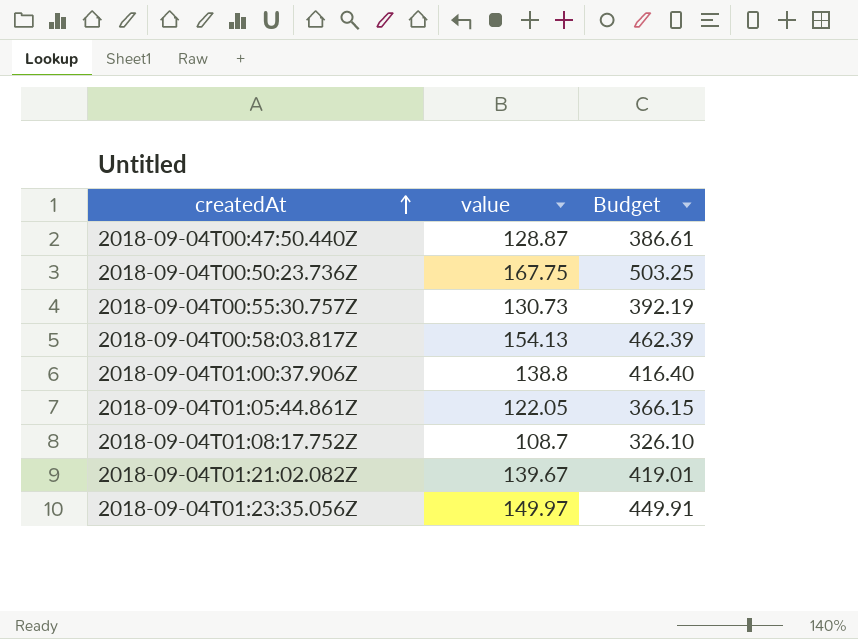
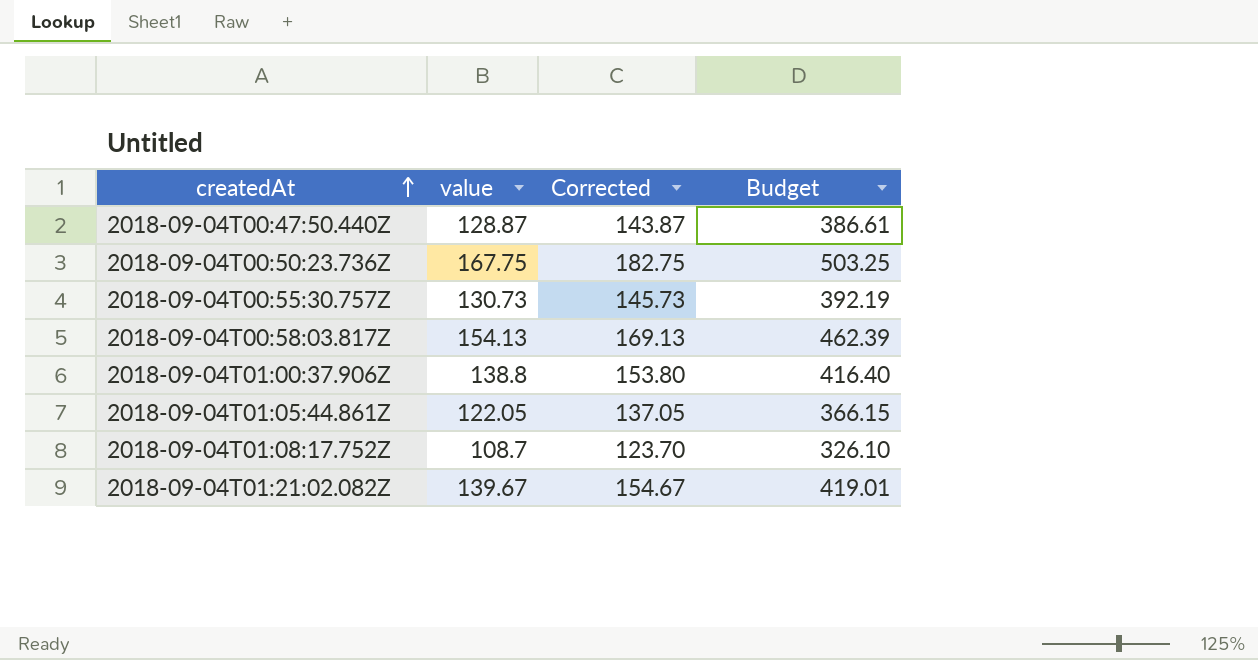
column Corrected | formula: none -> [value] + 15
row 2018-09-04T01:23:35.056Z: 149.97 | 449.91 -> none

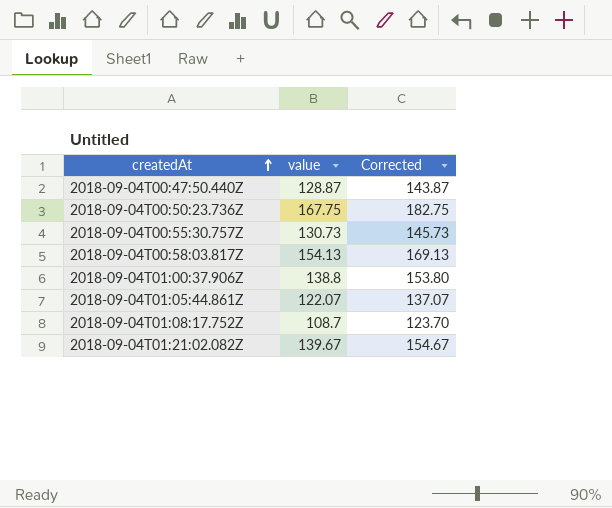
column Budget | formula: [value] * 3 -> none
2018-09-04T01:05:44.861Z | value: 122.05 -> 122.07
2018-09-04T01:05:44.861Z | Corrected: 137.05 -> 137.07

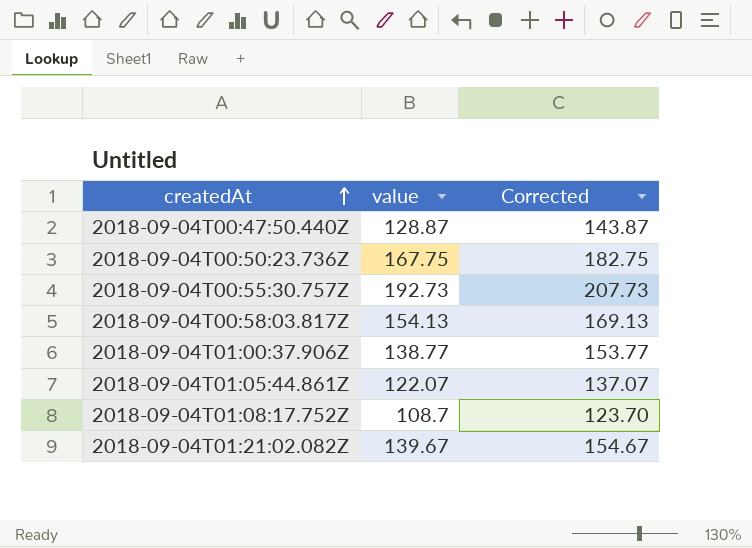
2018-09-04T00:55:30.757Z | value: 130.73 -> 192.73
2018-09-04T00:55:30.757Z | Corrected: 145.73 -> 207.73
2018-09-04T01:00:37.906Z | value: 138.8 -> 138.77
2018-09-04T01:00:37.906Z | Corrected: 153.80 -> 153.77

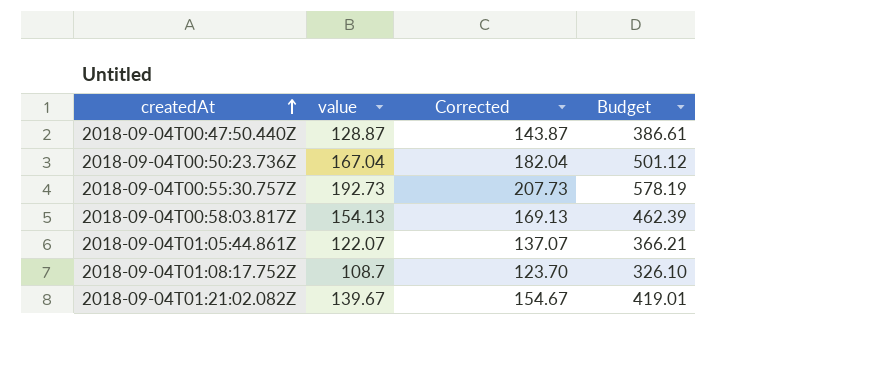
column Budget | formula: none -> [value] * 3
row 2018-09-04T01:00:37.906Z: 138.77 | 153.77 -> none
2018-09-04T00:50:23.736Z | value: 167.75 -> 167.04
2018-09-04T00:50:23.736Z | Corrected: 182.75 -> 182.04

